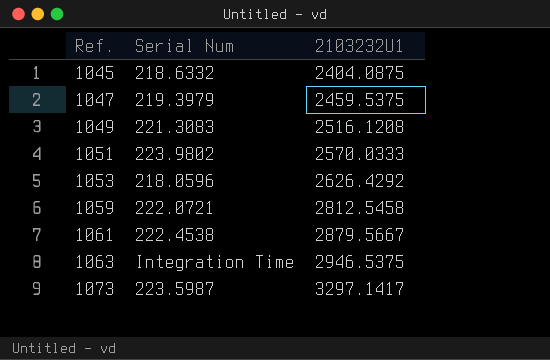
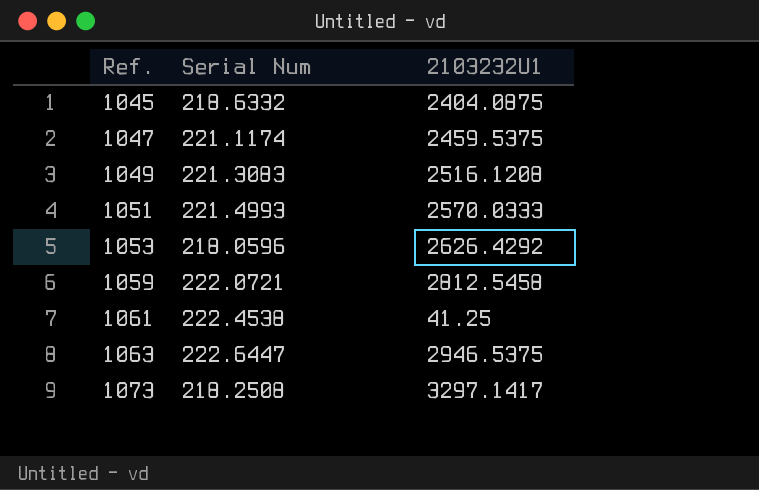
1047 | Serial Num: 219.3979 -> 221.1174
1051 | Serial Num: 223.9802 -> 221.4993
1061 | 2103232U1: 2879.5667 -> 41.25
1063 | Serial Num: Integration Time -> 222.6447
1073 | Serial Num: 223.5987 -> 218.2508

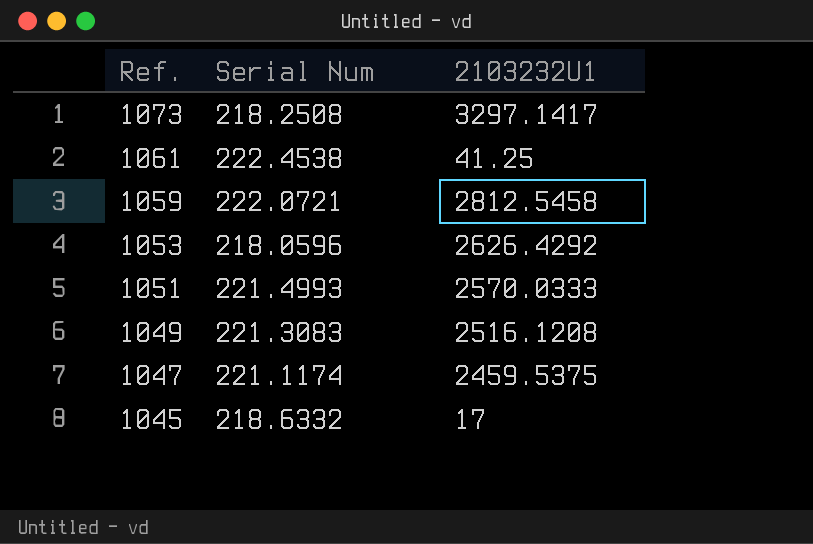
row order: Ref. ascending -> Ref. descending
row 1063: 222.6447 | 2946.5375 -> none
1045 | 2103232U1: 2404.0875 -> 17

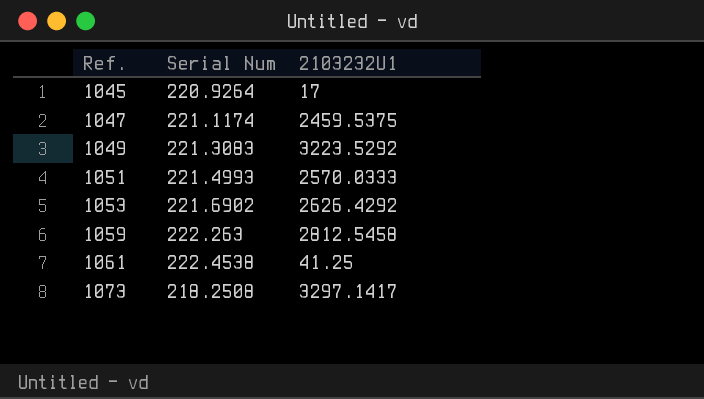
row order: Ref. descending -> Ref. ascending
1045 | Serial Num: 218.6332 -> 220.9264
1049 | 2103232U1: 2516.1208 -> 3223.5292
1053 | Serial Num: 218.0596 -> 221.6902
1059 | Serial Num: 222.0721 -> 222.263

